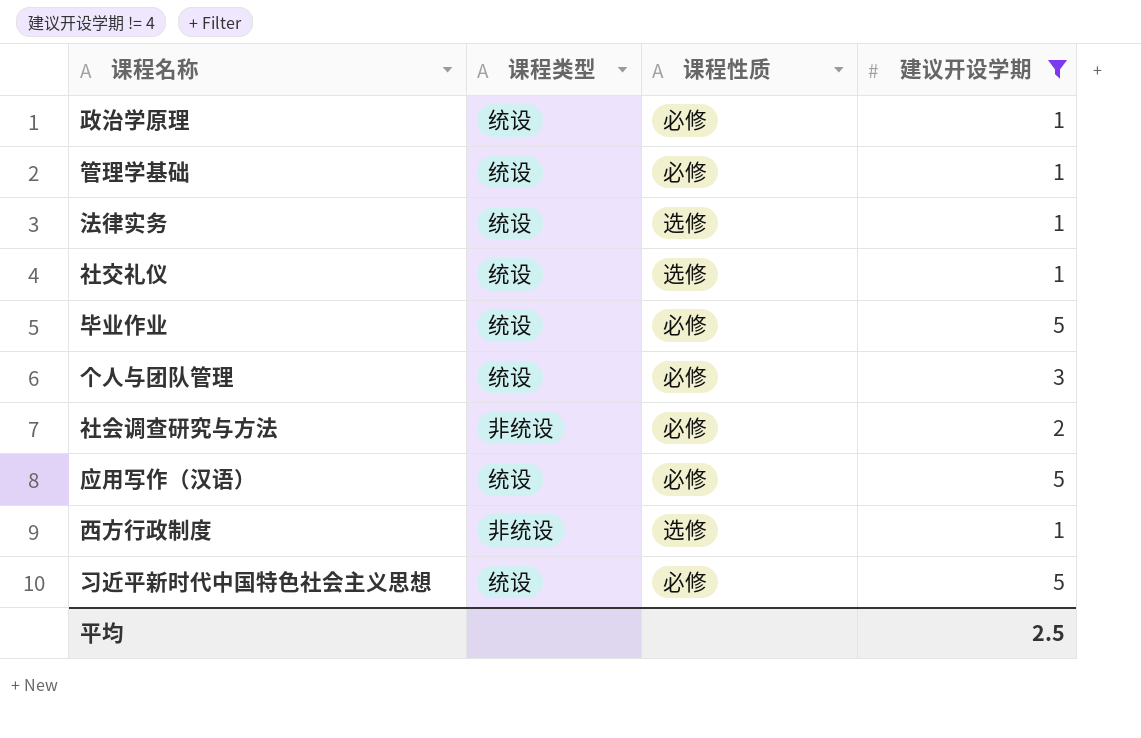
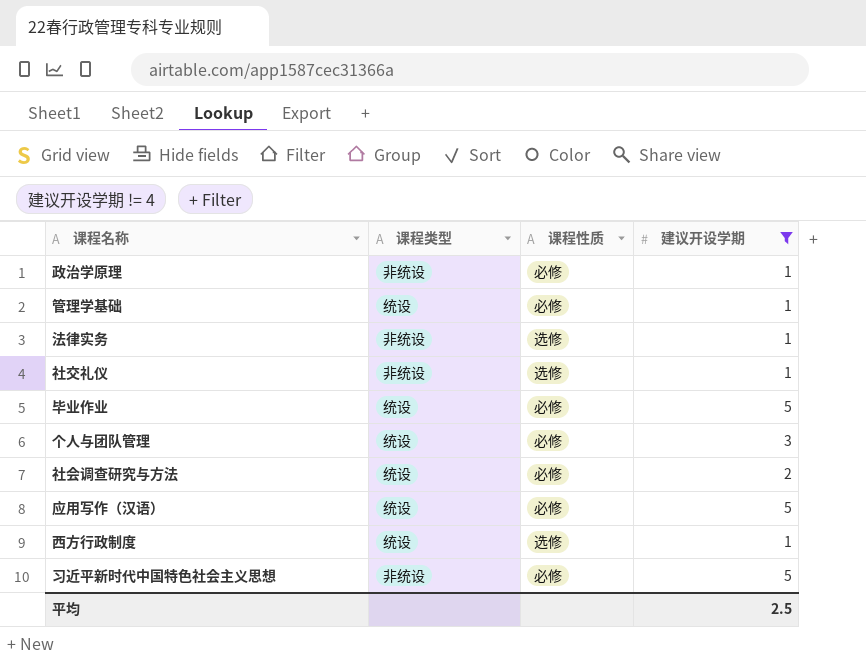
政治学原理 | 课程类型: 统设 -> 非统设
法律实务 | 课程类型: 统设 -> 非统设
社交礼仪 | 课程类型: 统设 -> 非统设
社会调查研究与方法 | 课程类型: 非统设 -> 统设
西方行政制度 | 课程类型: 非统设 -> 统设
习近平新时代中国特色社会主义思想 | 课程类型: 统设 -> 非统设

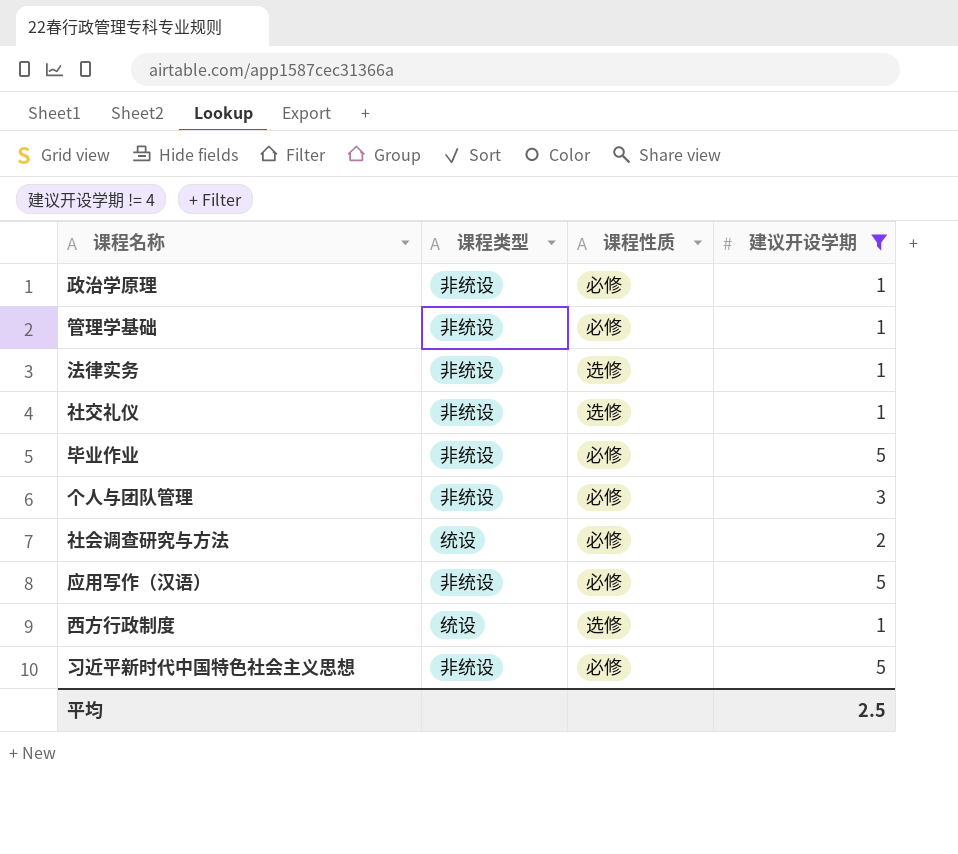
管理学基础 | 课程类型: 统设 -> 非统设
毕业作业 | 课程类型: 统设 -> 非统设
个人与团队管理 | 课程类型: 统设 -> 非统设
应用写作（汉语） | 课程类型: 统设 -> 非统设

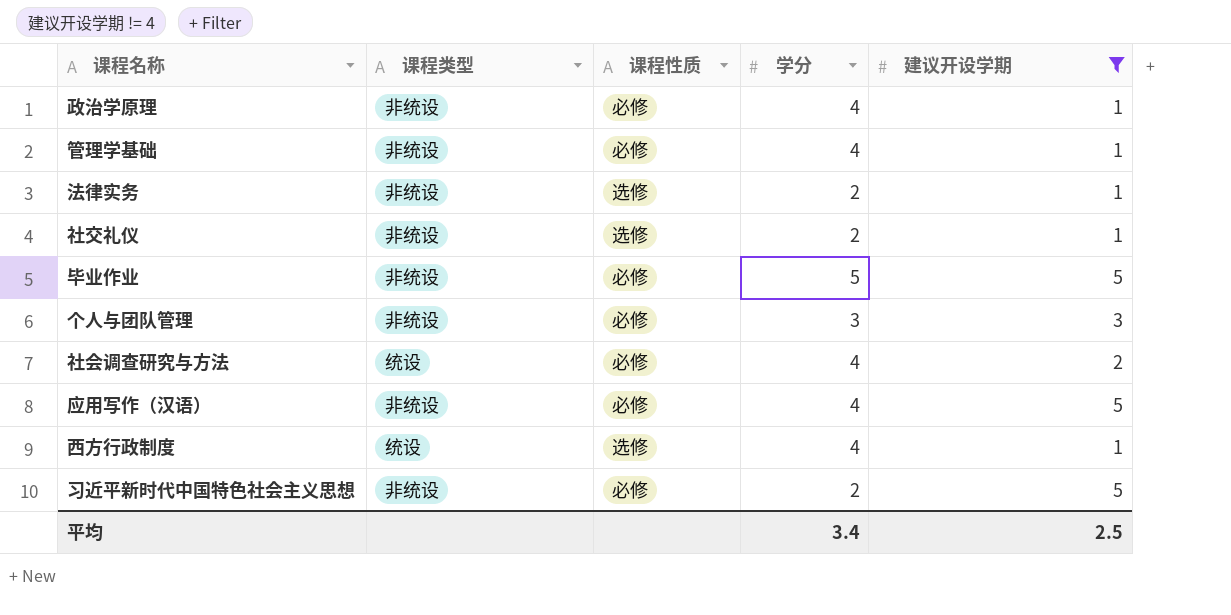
column 学分 | position: none -> 4

